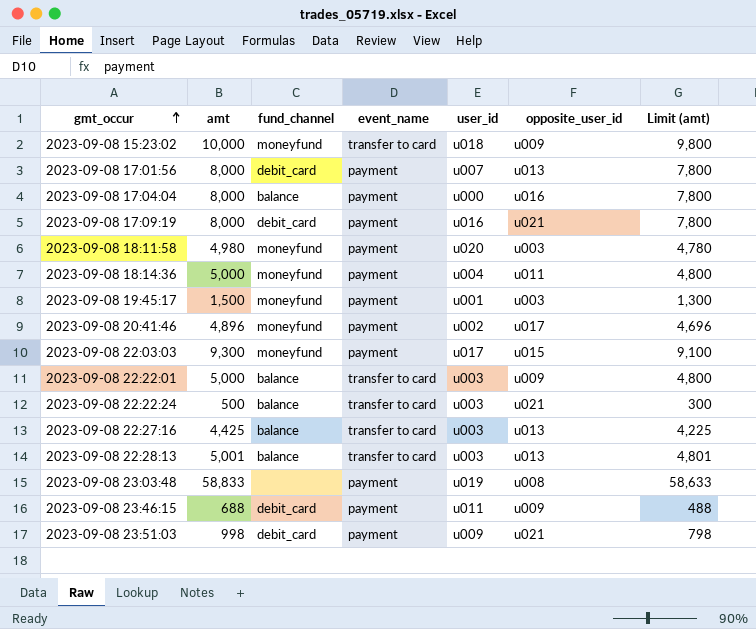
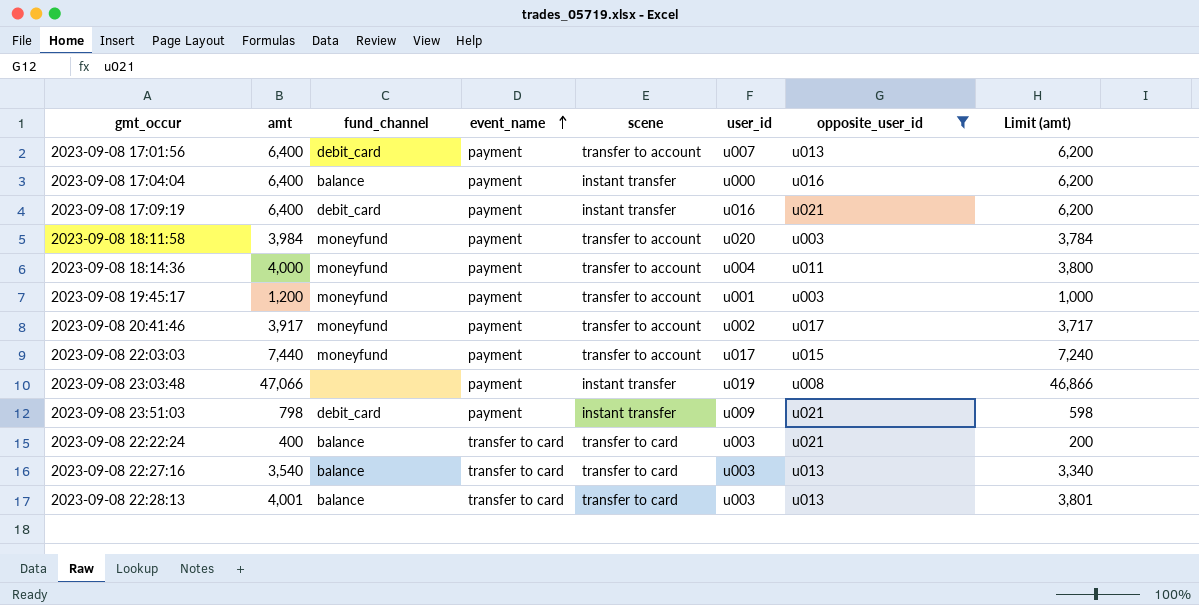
filter: none -> opposite_user_id != u009
row order: gmt_occur ascending -> event_name ascending
column scene | position: none -> 5
2023-09-08 17:01:56 | amt: 8,000 -> 6,400
2023-09-08 17:01:56 | Limit (amt): 7,800 -> 6,200
2023-09-08 17:04:04 | amt: 8,000 -> 6,400
2023-09-08 17:04:04 | Limit (amt): 7,800 -> 6,200
2023-09-08 17:09:19 | amt: 8,000 -> 6,400
2023-09-08 17:09:19 | Limit (amt): 7,800 -> 6,200
2023-09-08 18:11:58 | amt: 4,980 -> 3,984
2023-09-08 18:11:58 | Limit (amt): 4,780 -> 3,784
2023-09-08 18:14:36 | amt: 5,000 -> 4,000
2023-09-08 18:14:36 | Limit (amt): 4,800 -> 3,800
2023-09-08 19:45:17 | amt: 1,500 -> 1,200
2023-09-08 19:45:17 | Limit (amt): 1,300 -> 1,000
2023-09-08 20:41:46 | amt: 4,896 -> 3,917
2023-09-08 20:41:46 | Limit (amt): 4,696 -> 3,717
2023-09-08 22:03:03 | amt: 9,300 -> 7,440
2023-09-08 22:03:03 | Limit (amt): 9,100 -> 7,240
2023-09-08 23:03:48 | amt: 58,833 -> 47,066
2023-09-08 23:03:48 | Limit (amt): 58,633 -> 46,866
2023-09-08 23:51:03 | amt: 998 -> 798
2023-09-08 23:51:03 | Limit (amt): 798 -> 598
2023-09-08 22:22:24 | amt: 500 -> 400
2023-09-08 22:22:24 | Limit (amt): 300 -> 200
2023-09-08 22:27:16 | amt: 4,425 -> 3,540
2023-09-08 22:27:16 | Limit (amt): 4,225 -> 3,340
2023-09-08 22:28:13 | amt: 5,001 -> 4,001
2023-09-08 22:28:13 | Limit (amt): 4,801 -> 3,801

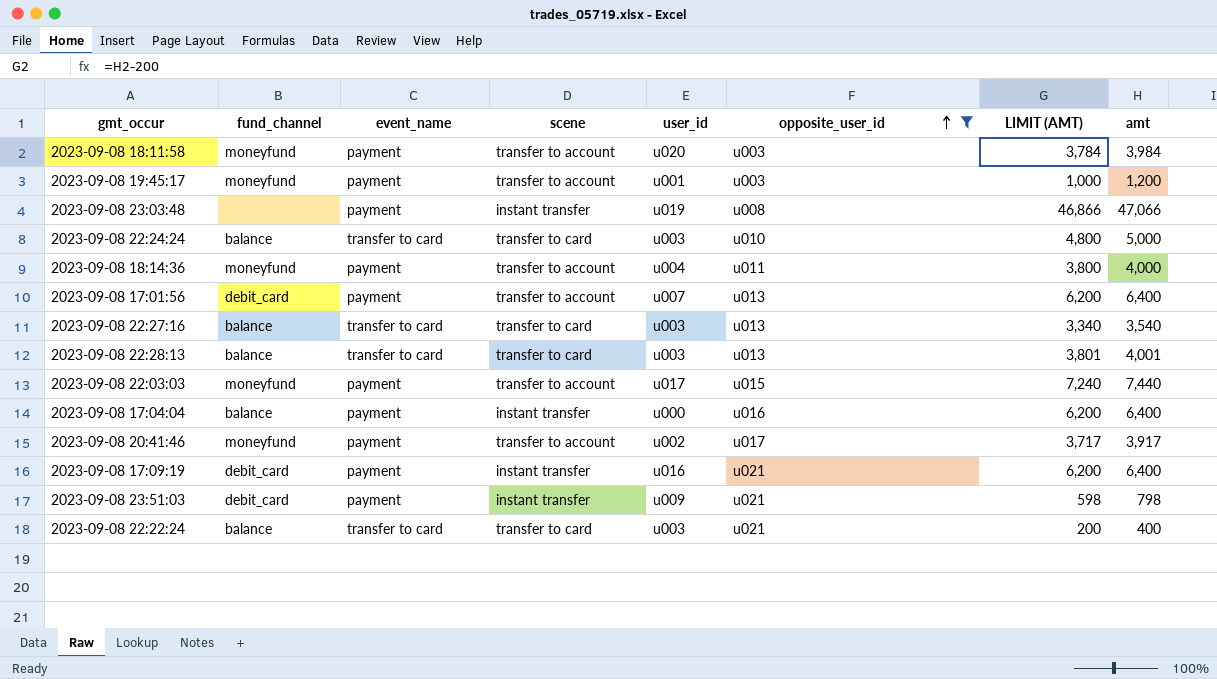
row order: event_name ascending -> opposite_user_id ascending
column name: Limit (amt) -> LIMIT (AMT)
column amt | position: 2 -> 8
row 2023-09-08 22:24:24: none -> balance | transfer to card | transfer to card | u003 | u010 | 4,800 | 5,000

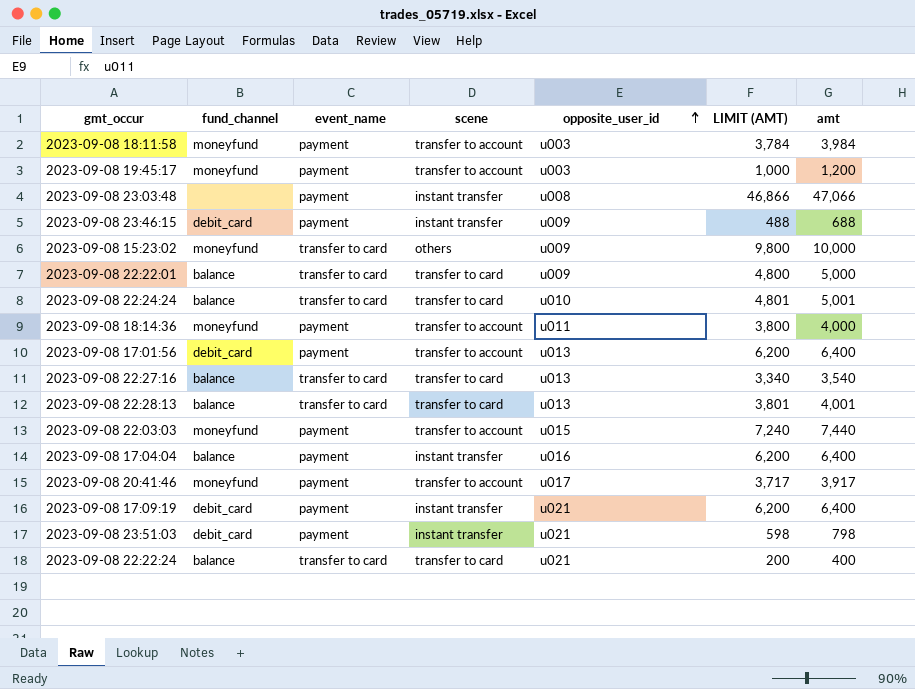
filter: opposite_user_id != u009 -> none
column user_id | position: 5 -> none
2023-09-08 22:24:24 | LIMIT (AMT): 4,800 -> 4,801
2023-09-08 22:24:24 | amt: 5,000 -> 5,001

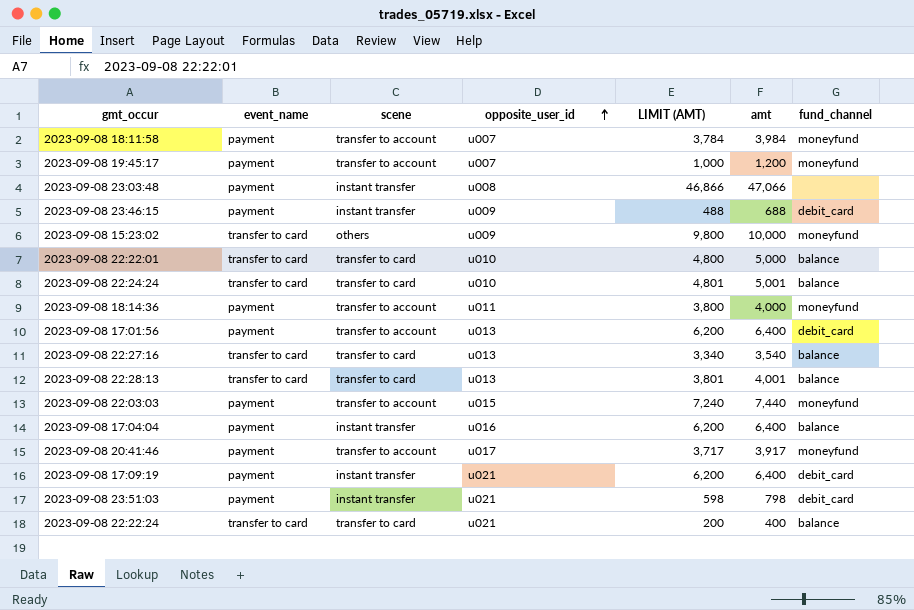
column fund_channel | position: 2 -> 7
2023-09-08 18:11:58 | opposite_user_id: u003 -> u007
2023-09-08 19:45:17 | opposite_user_id: u003 -> u007
2023-09-08 22:22:01 | opposite_user_id: u009 -> u010

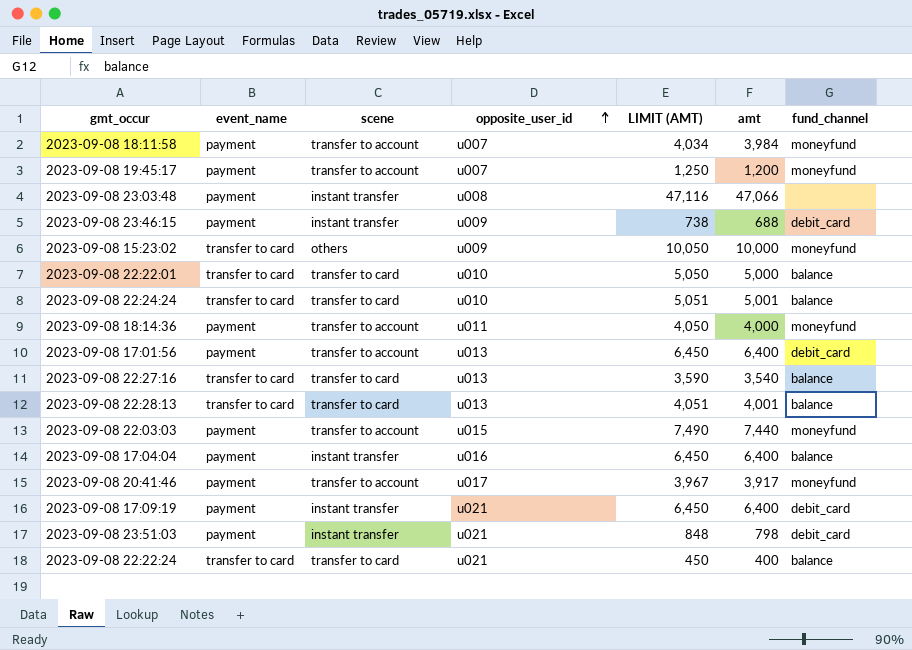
column LIMIT (AMT) | formula: [amt] - 200 -> [amt] + 50

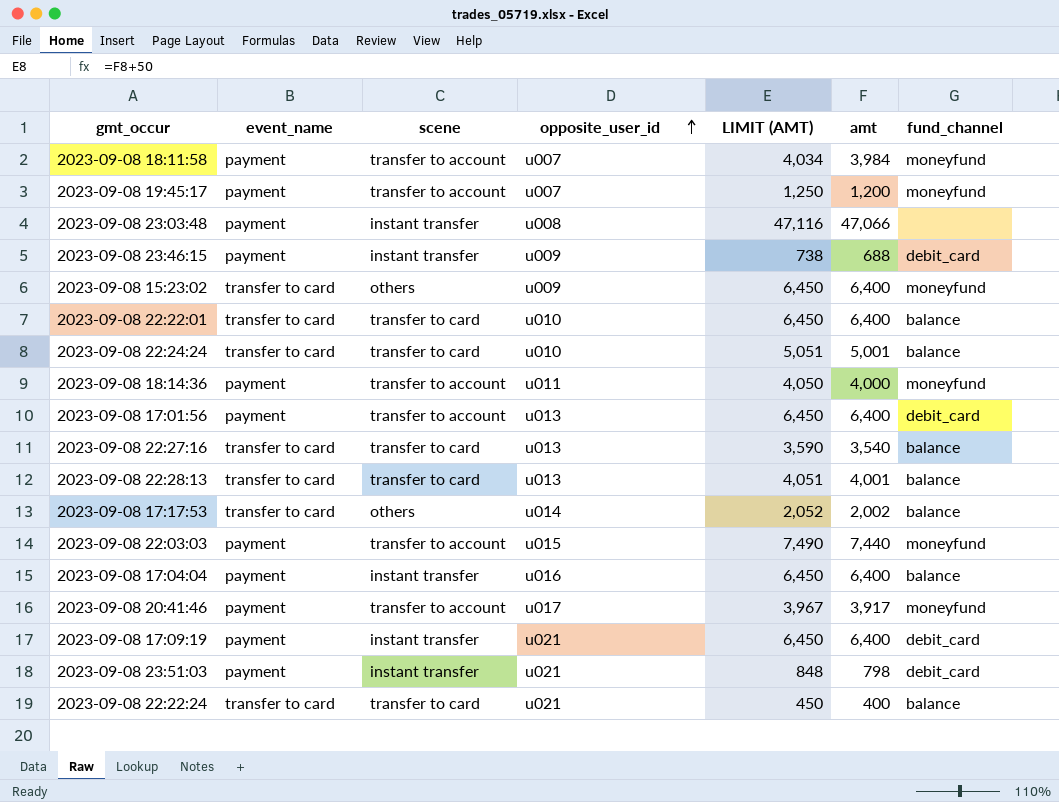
2023-09-08 15:23:02 | LIMIT (AMT): 10,050 -> 6,450
2023-09-08 15:23:02 | amt: 10,000 -> 6,400
2023-09-08 22:22:01 | LIMIT (AMT): 5,050 -> 6,450
2023-09-08 22:22:01 | amt: 5,000 -> 6,400
row 2023-09-08 17:17:53: none -> transfer to card | others | u014 | 2,052 | 2,002 | balance

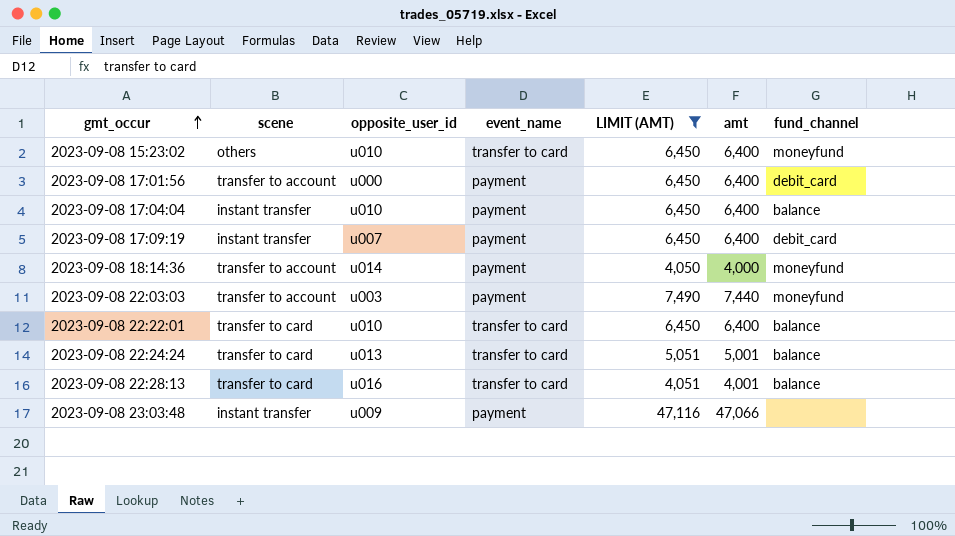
filter: none -> LIMIT (AMT) >= 4,050
row order: opposite_user_id ascending -> gmt_occur ascending
column event_name | position: 2 -> 4
2023-09-08 15:23:02 | opposite_user_id: u009 -> u010
2023-09-08 17:01:56 | opposite_user_id: u013 -> u000
2023-09-08 17:04:04 | opposite_user_id: u016 -> u010
2023-09-08 17:09:19 | opposite_user_id: u021 -> u007
2023-09-08 18:14:36 | opposite_user_id: u011 -> u014
2023-09-08 22:03:03 | opposite_user_id: u015 -> u003
2023-09-08 22:24:24 | opposite_user_id: u010 -> u013
2023-09-08 22:28:13 | opposite_user_id: u013 -> u016
2023-09-08 23:03:48 | opposite_user_id: u008 -> u009

